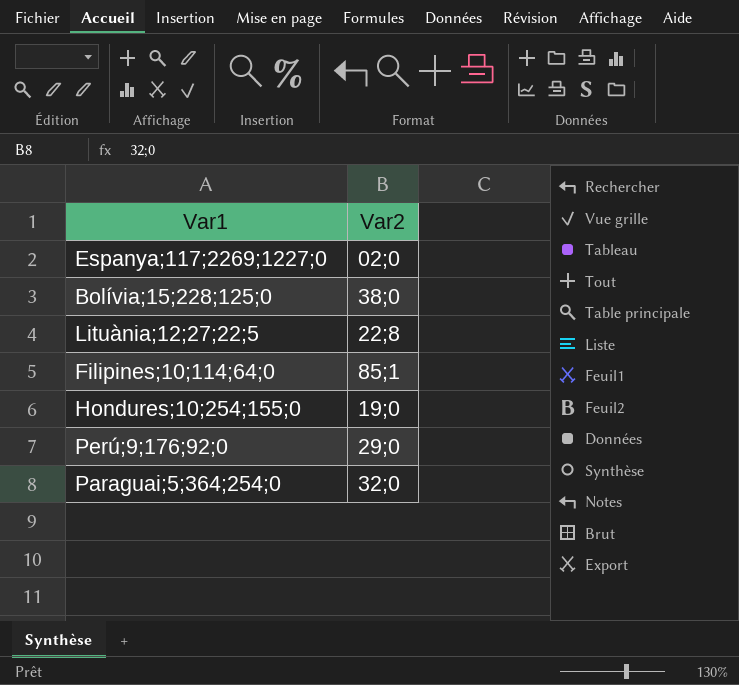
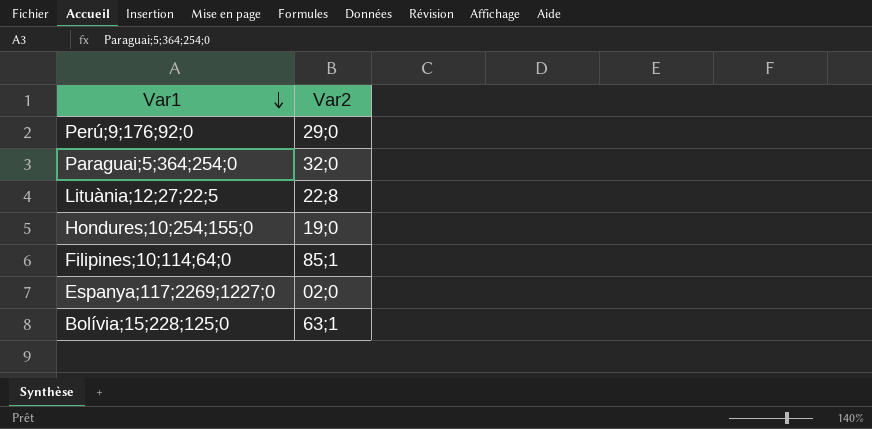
row order: none -> Var1 descending
Bolívia;15;228;125;0 | Var2: 38;0 -> 63;1

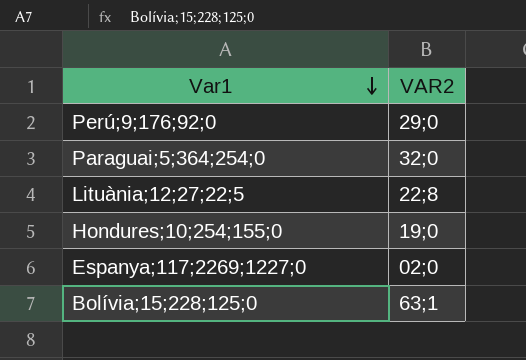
column name: Var2 -> VAR2
row Filipines;10;114;64;0: 85;1 -> none

